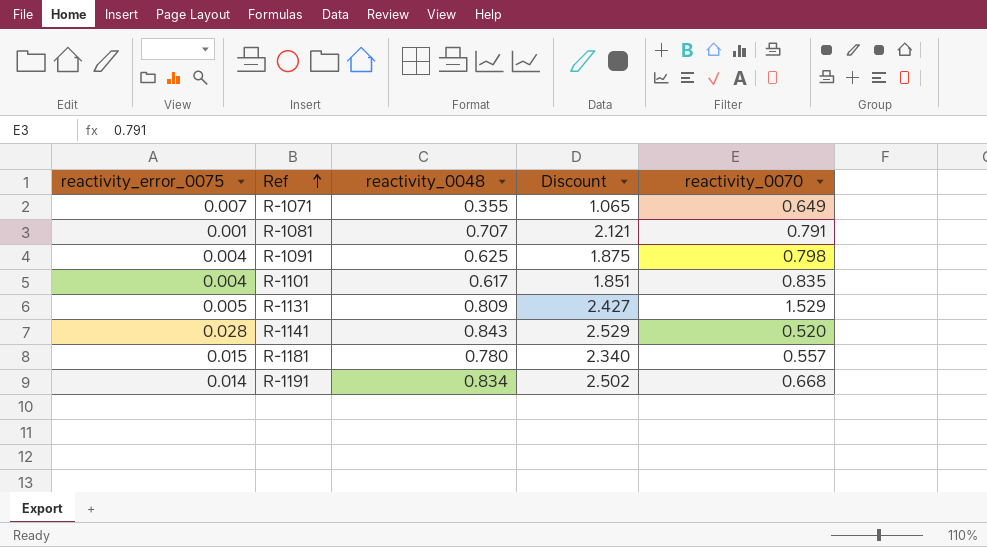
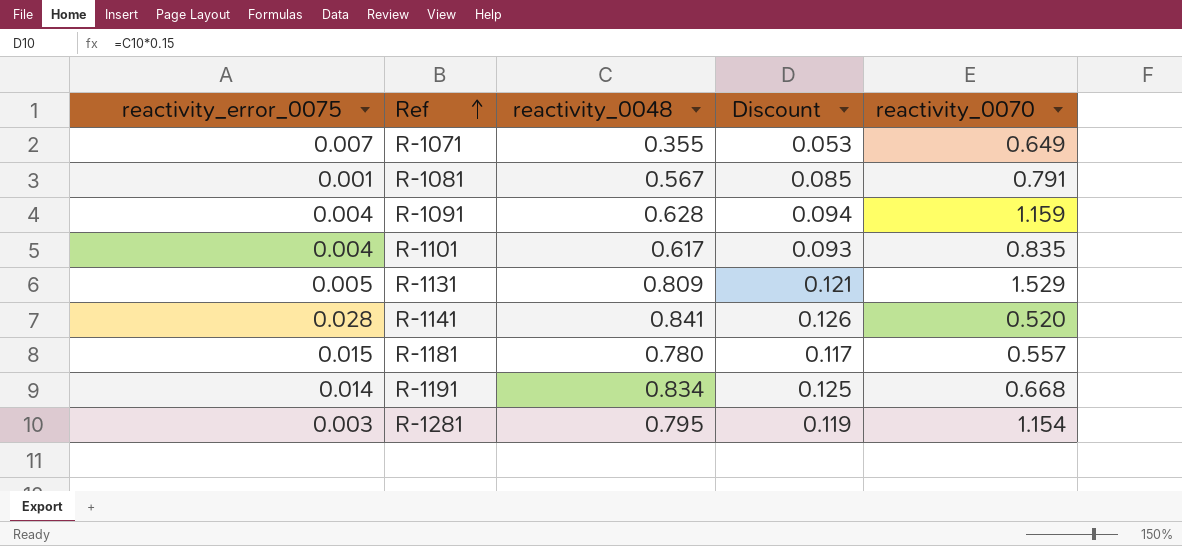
column Discount | formula: [reactivity_0048] * 3 -> [reactivity_0048] * 0.15
R-1081 | reactivity_0048: 0.707 -> 0.567
R-1091 | reactivity_0048: 0.625 -> 0.628
R-1091 | reactivity_0070: 0.798 -> 1.159
R-1141 | reactivity_0048: 0.843 -> 0.841
row R-1281: none -> 0.003 | 0.795 | 0.119 | 1.154

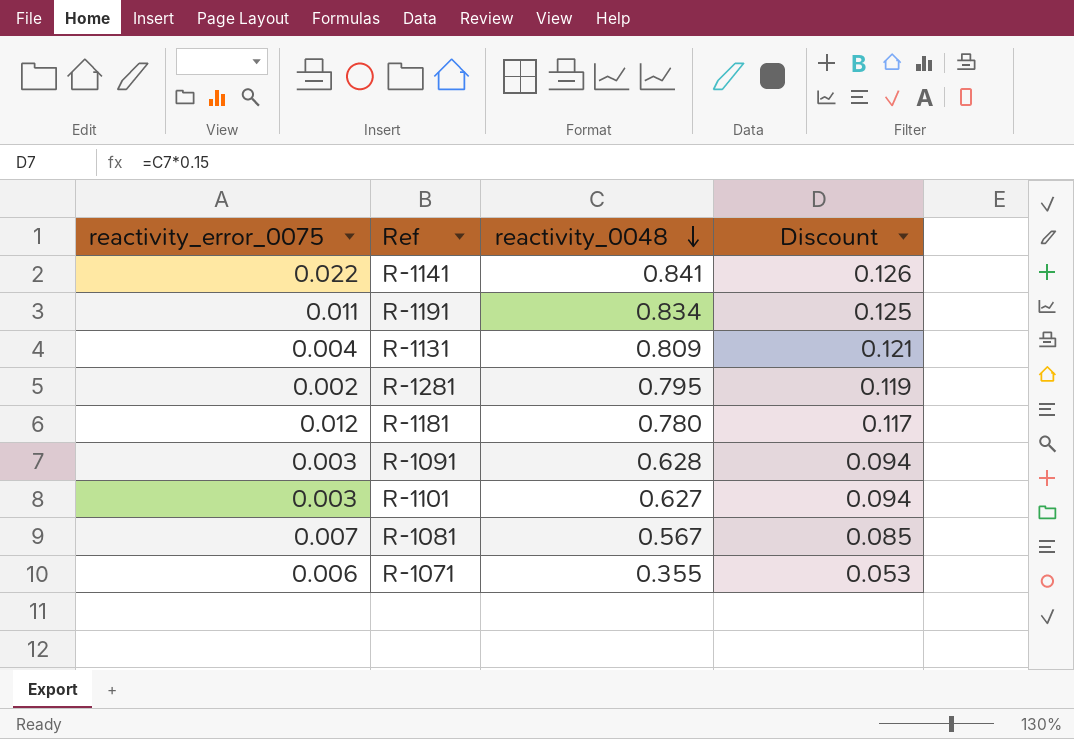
row order: Ref ascending -> reactivity_0048 descending
column reactivity_0070 | position: 5 -> none
R-1141 | reactivity_error_0075: 0.028 -> 0.022
R-1191 | reactivity_error_0075: 0.014 -> 0.011
R-1131 | reactivity_error_0075: 0.005 -> 0.004
R-1281 | reactivity_error_0075: 0.003 -> 0.002
R-1181 | reactivity_error_0075: 0.015 -> 0.012
R-1091 | reactivity_error_0075: 0.004 -> 0.003
R-1101 | reactivity_error_0075: 0.004 -> 0.003
R-1101 | reactivity_0048: 0.617 -> 0.627
R-1101 | Discount: 0.093 -> 0.094
R-1081 | reactivity_error_0075: 0.001 -> 0.007
R-1071 | reactivity_error_0075: 0.007 -> 0.006

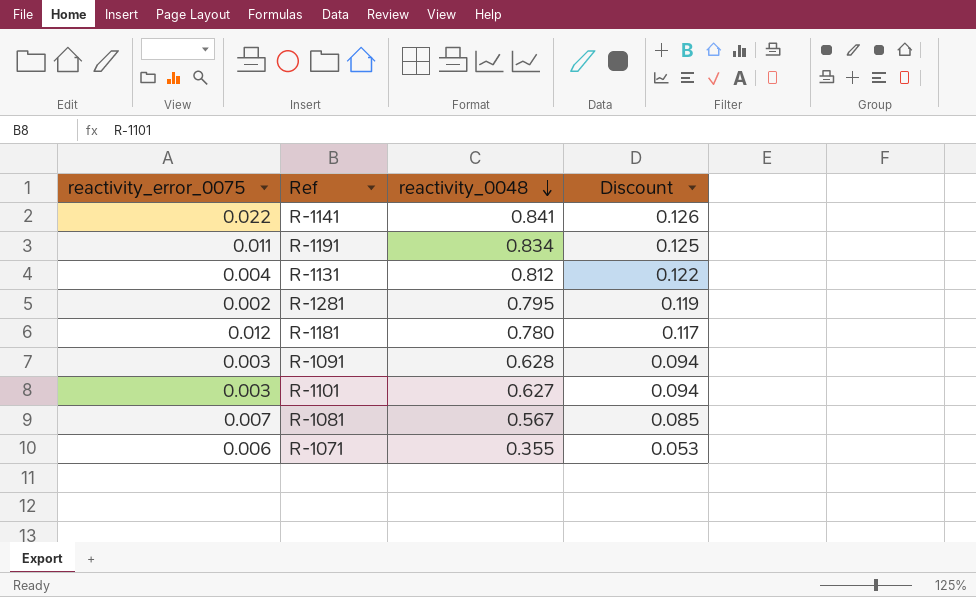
R-1131 | reactivity_0048: 0.809 -> 0.812
R-1131 | Discount: 0.121 -> 0.122

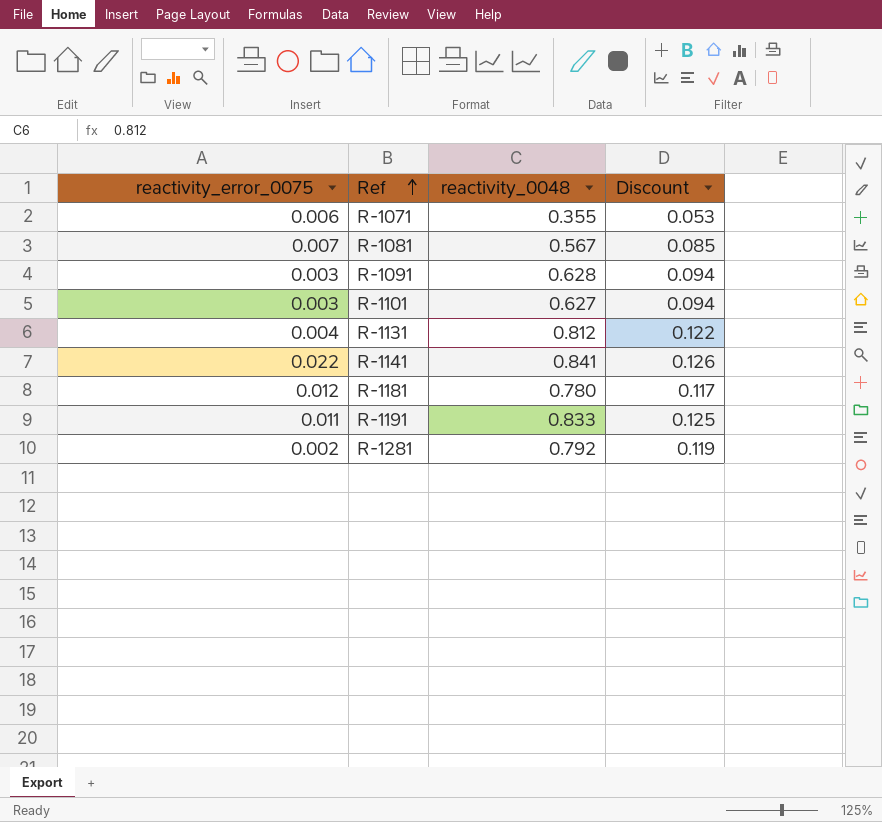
row order: reactivity_0048 descending -> Ref ascending
R-1191 | reactivity_0048: 0.834 -> 0.833
R-1281 | reactivity_0048: 0.795 -> 0.792

